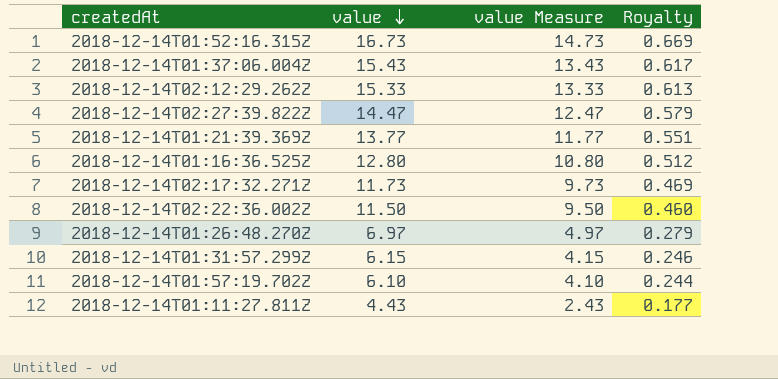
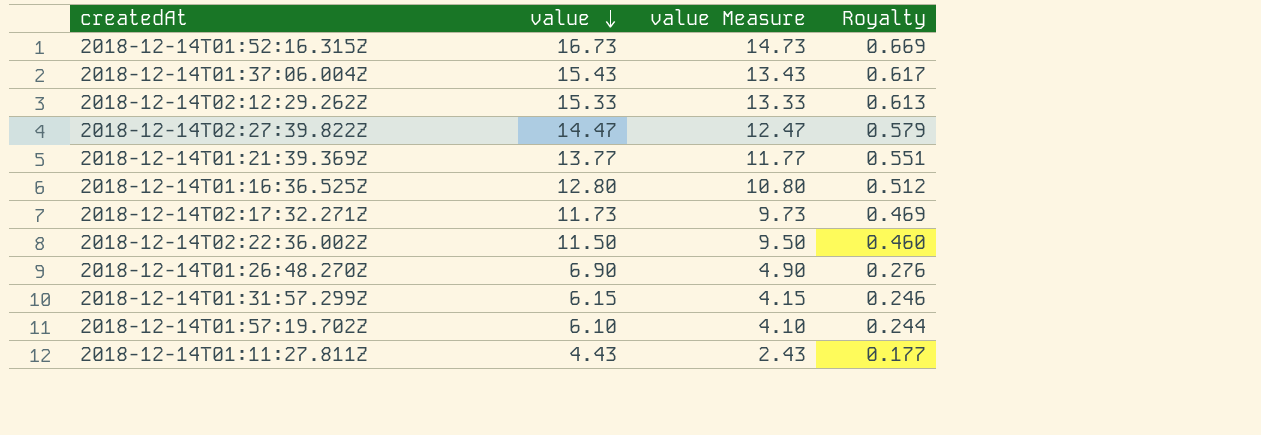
2018-12-14T01:26:48.270Z | value: 6.97 -> 6.90
2018-12-14T01:26:48.270Z | value Measure: 4.97 -> 4.90
2018-12-14T01:26:48.270Z | Royalty: 0.279 -> 0.276

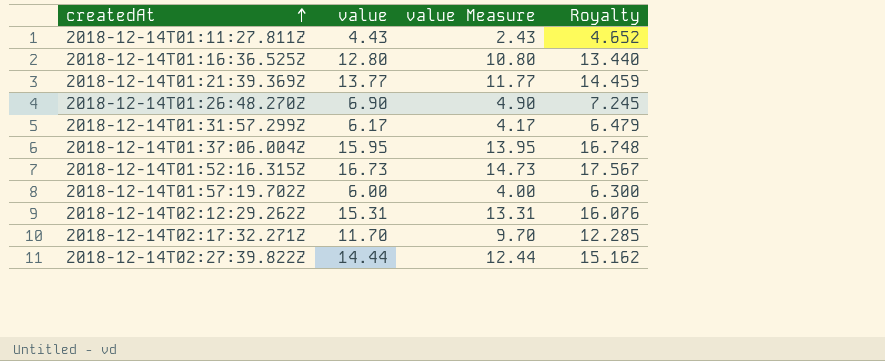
row order: value descending -> createdAt ascending
column Royalty | formula: [value] * 0.04 -> [value] * 1.05
row 2018-12-14T02:22:36.002Z: 11.50 | 9.50 | 0.460 -> none
2018-12-14T01:31:57.299Z | value: 6.15 -> 6.17
2018-12-14T01:31:57.299Z | value Measure: 4.15 -> 4.17
2018-12-14T01:37:06.004Z | value: 15.43 -> 15.95
2018-12-14T01:37:06.004Z | value Measure: 13.43 -> 13.95
2018-12-14T01:57:19.702Z | value: 6.10 -> 6.00
2018-12-14T01:57:19.702Z | value Measure: 4.10 -> 4.00
2018-12-14T02:12:29.262Z | value: 15.33 -> 15.31
2018-12-14T02:12:29.262Z | value Measure: 13.33 -> 13.31
2018-12-14T02:17:32.271Z | value: 11.73 -> 11.70
2018-12-14T02:17:32.271Z | value Measure: 9.73 -> 9.70
2018-12-14T02:27:39.822Z | value: 14.47 -> 14.44
2018-12-14T02:27:39.822Z | value Measure: 12.47 -> 12.44

